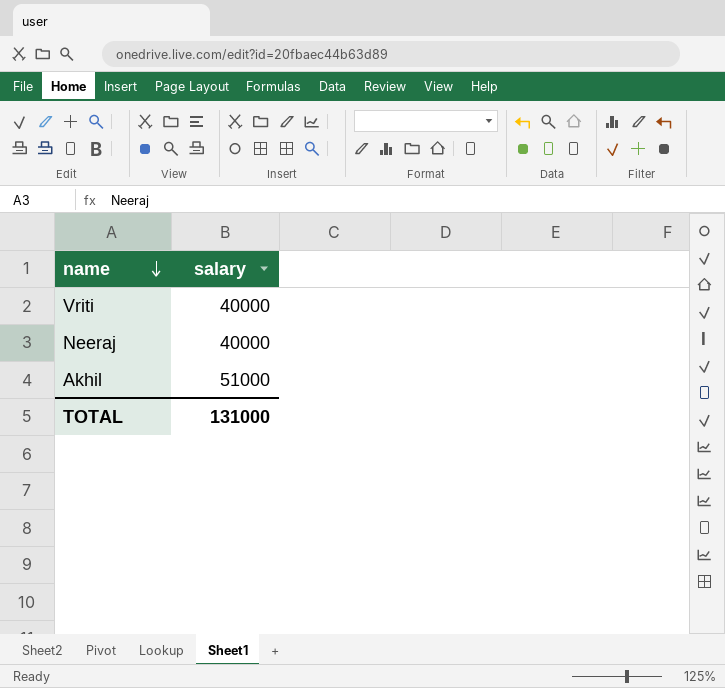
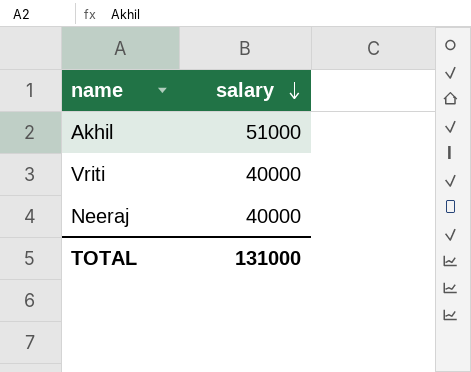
row order: name descending -> salary descending

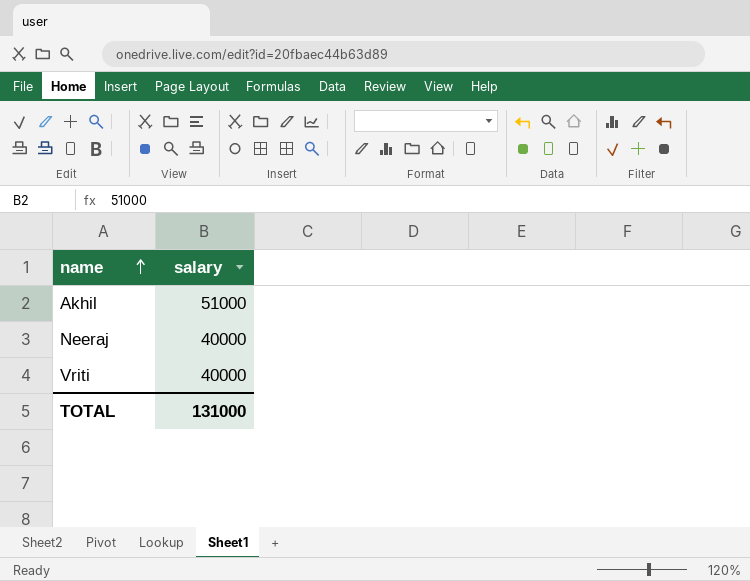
row order: salary descending -> name ascending

